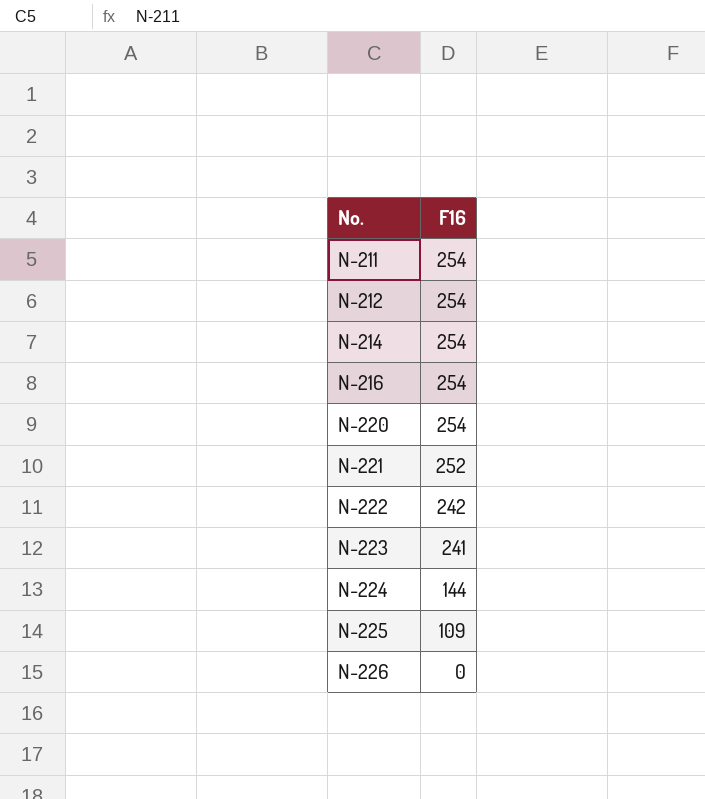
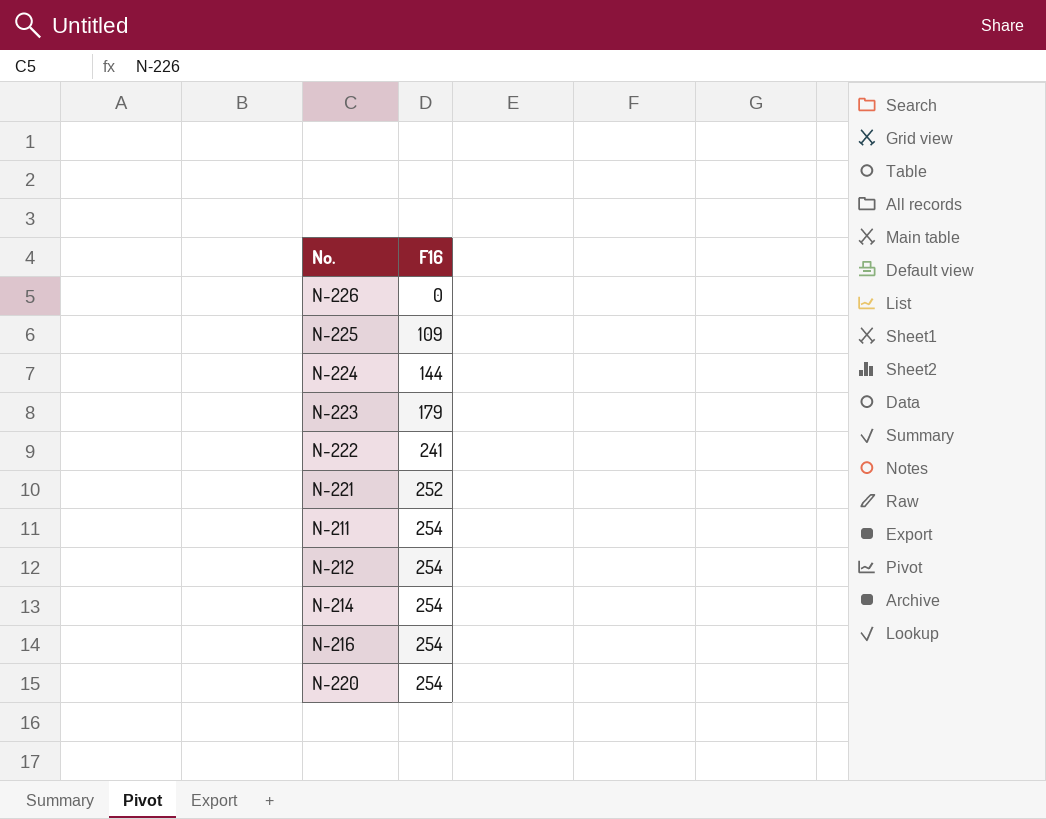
row order: No. ascending -> F16 ascending
N-223 | F16: 241 -> 179
N-222 | F16: 242 -> 241

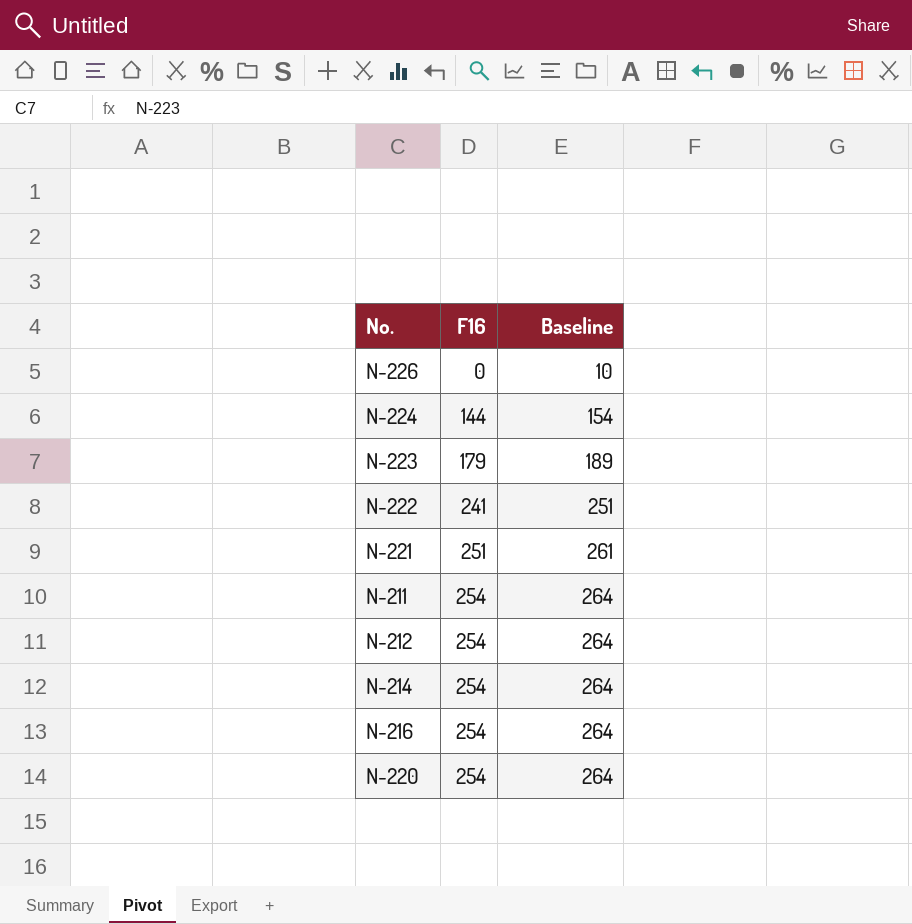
column Baseline | formula: none -> [F16] + 10
row N-225: 109 -> none
N-221 | F16: 252 -> 251

